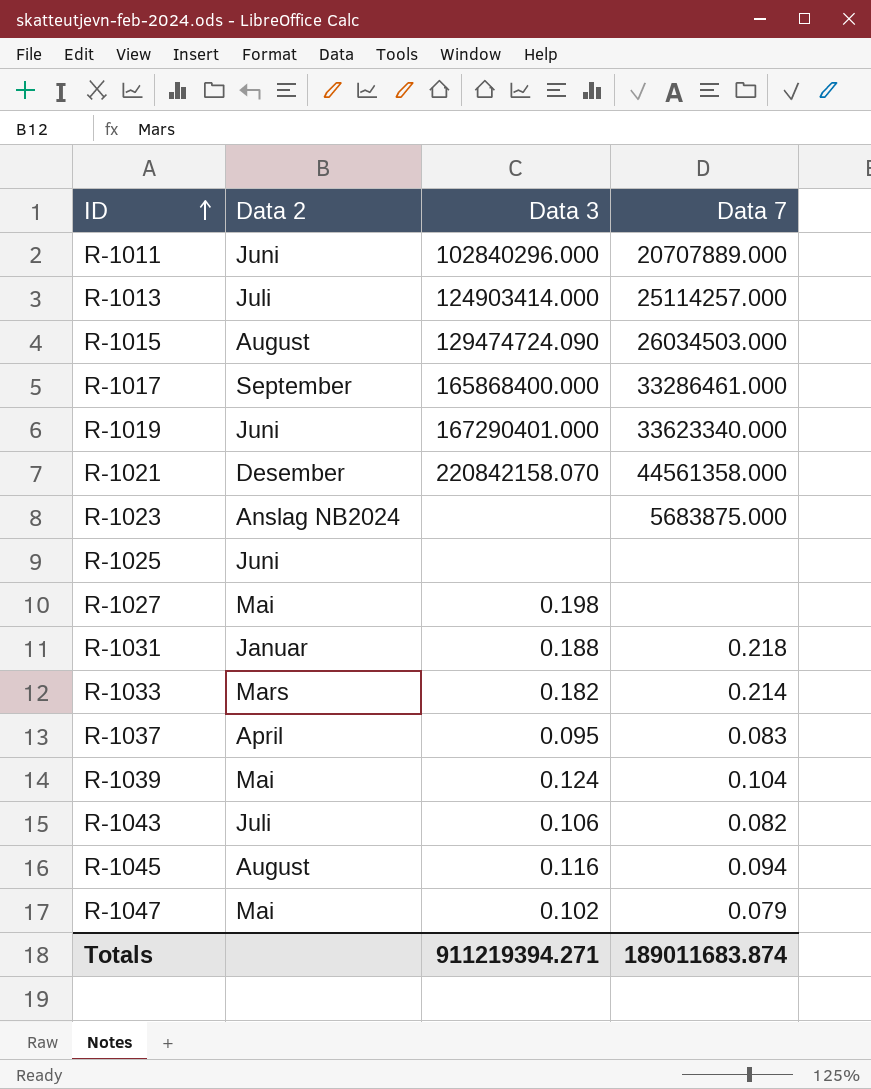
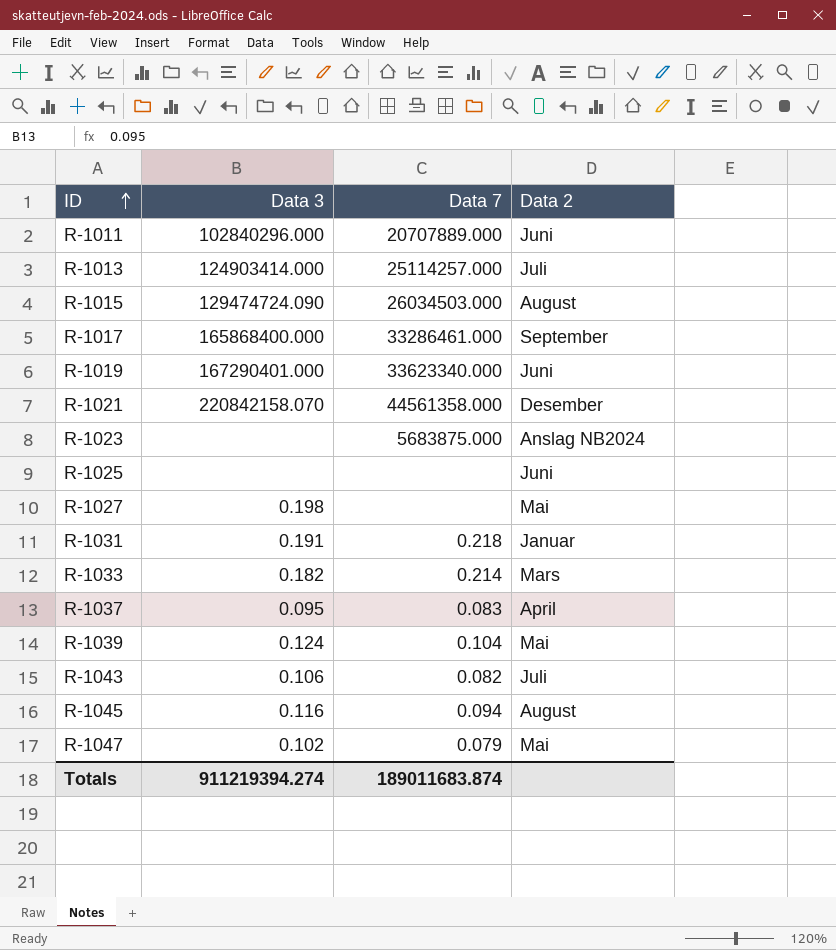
column Data 2 | position: 2 -> 4
R-1031 | Data 3: 0.188 -> 0.191
Totals | Data 3: 911219394.271 -> 911219394.274

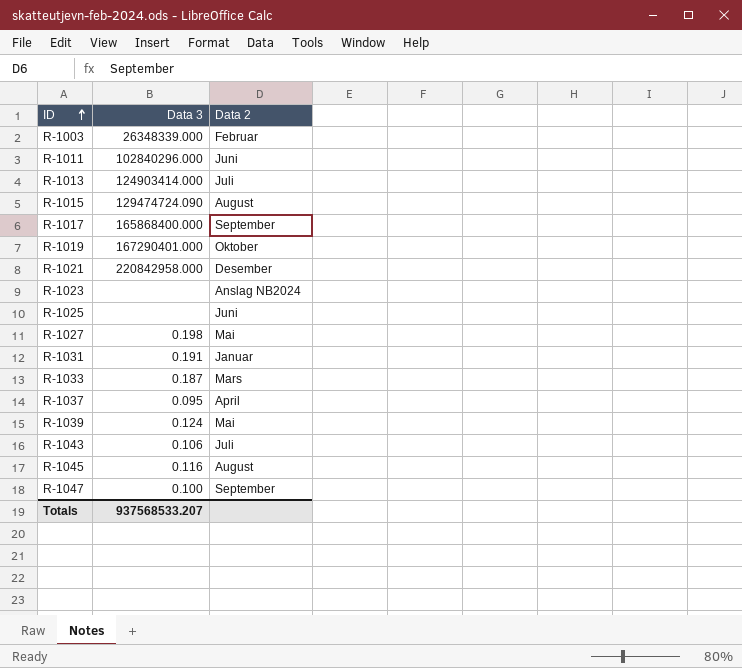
column Data 7 | position: 3 -> none
row R-1003: none -> 26348339.000 | Februar
R-1019 | Data 2: Juni -> Oktober
R-1021 | Data 3: 220842158.070 -> 220842958.000
R-1033 | Data 3: 0.182 -> 0.187
R-1047 | Data 3: 0.102 -> 0.100
R-1047 | Data 2: Mai -> September
Totals | Data 3: 911219394.274 -> 937568533.207

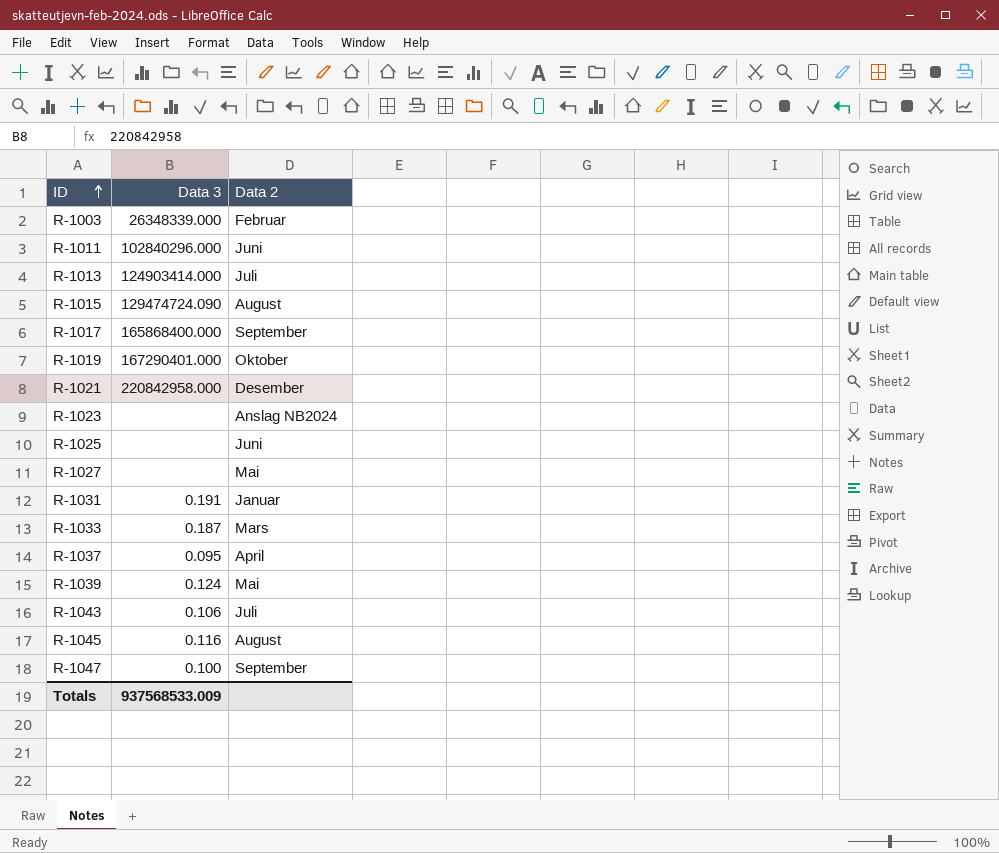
R-1027 | Data 3: 0.198 -> none
Totals | Data 3: 937568533.207 -> 937568533.009

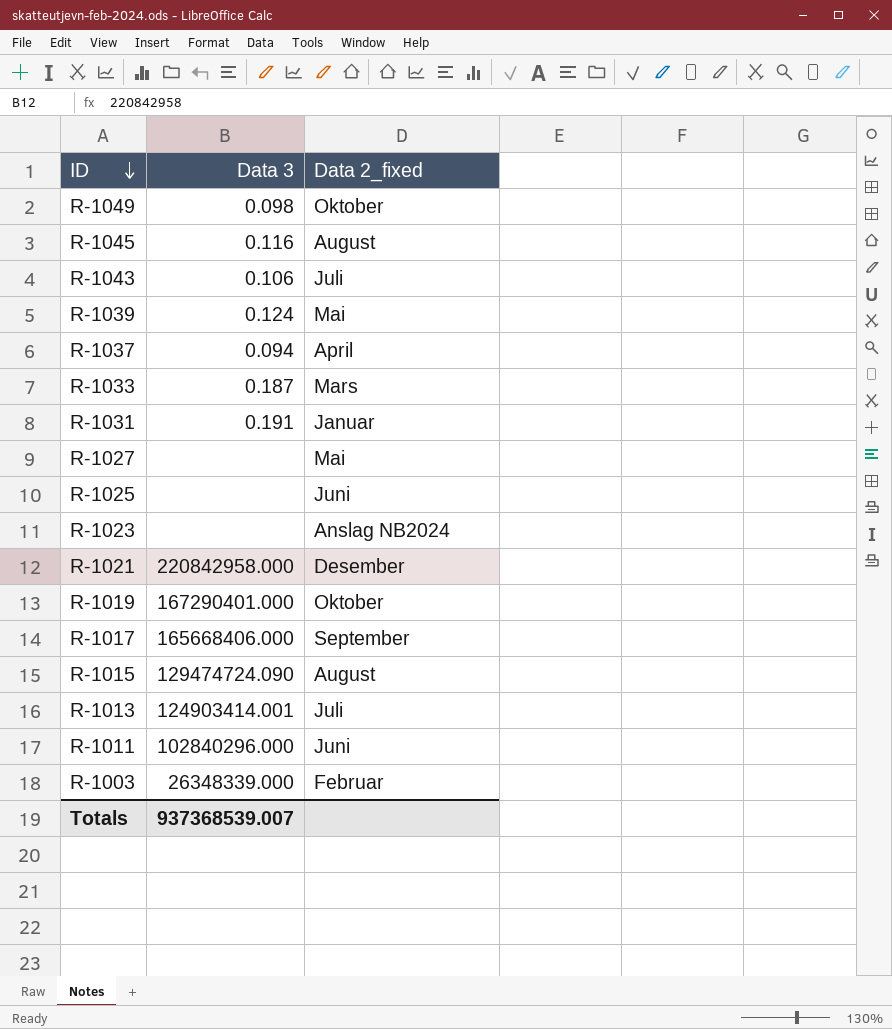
row order: ID ascending -> ID descending
column name: Data 2 -> Data 2_fixed
row R-1047: 0.100 | September -> none
row R-1049: none -> 0.098 | Oktober
R-1037 | Data 3: 0.095 -> 0.094
R-1017 | Data 3: 165868400.000 -> 165668406.000
R-1013 | Data 3: 124903414.000 -> 124903414.001
Totals | Data 3: 937568533.009 -> 937368539.007

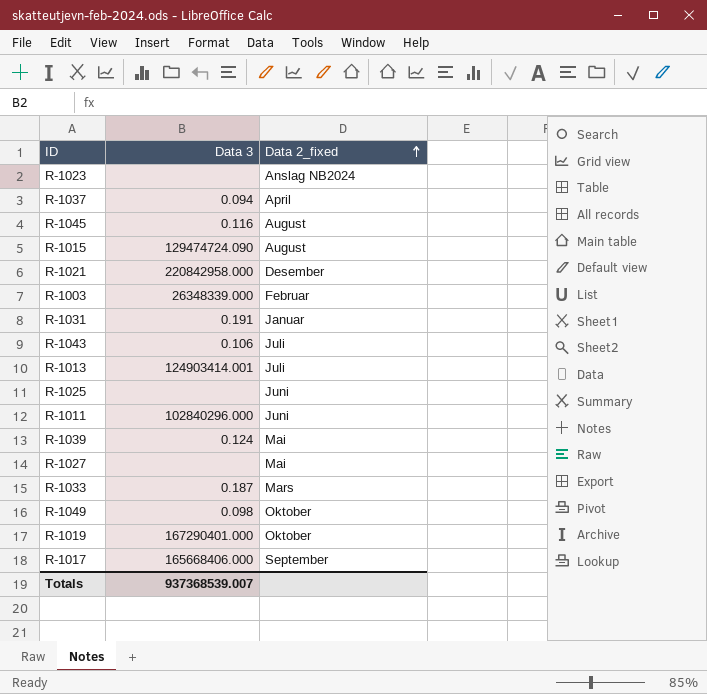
row order: ID descending -> Data 2_fixed ascending

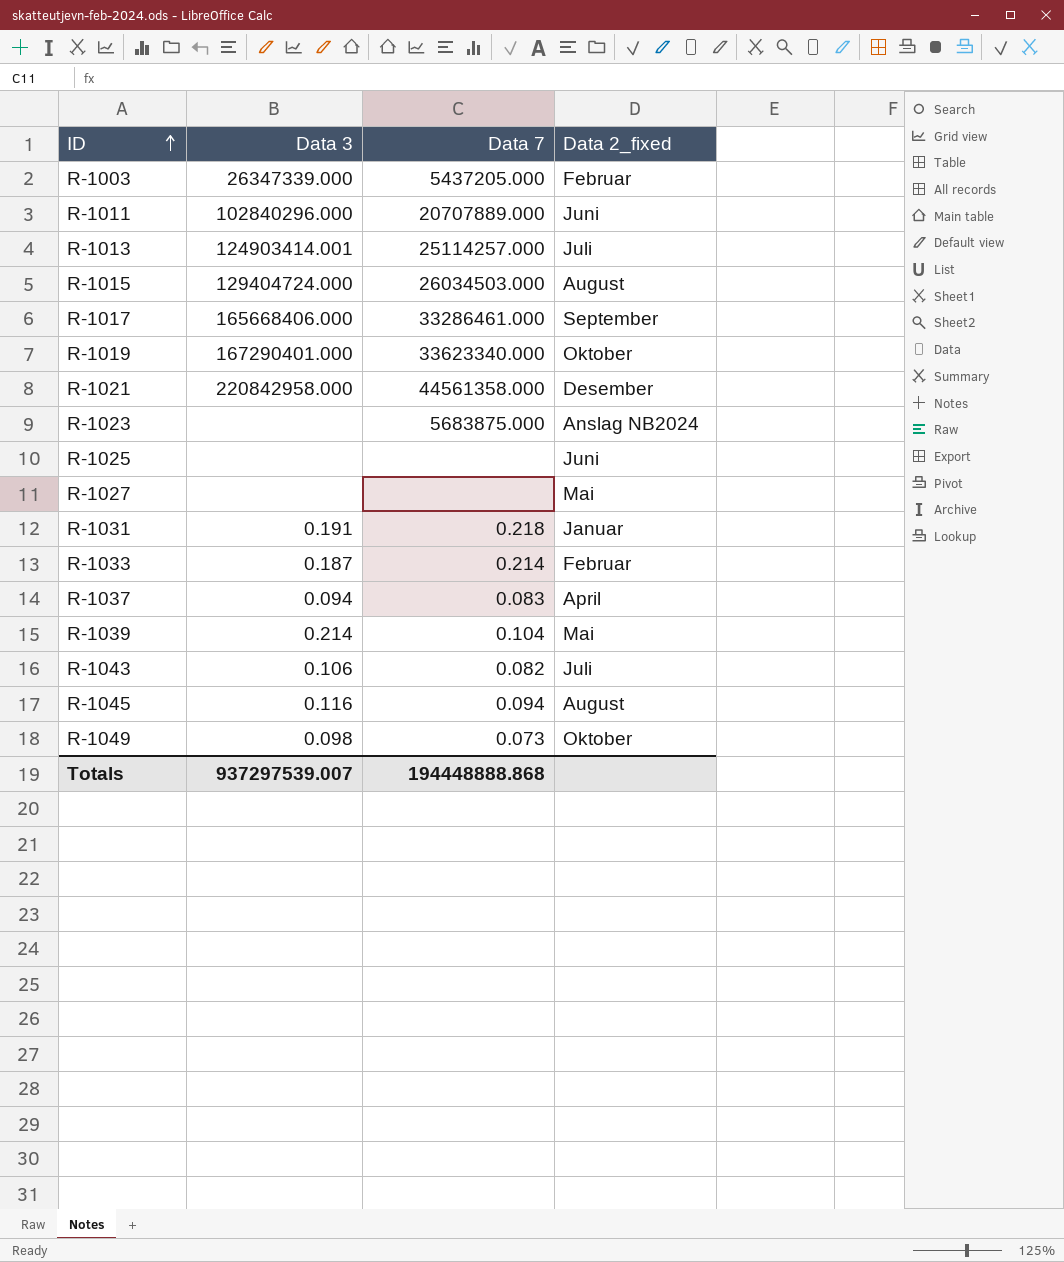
row order: Data 2_fixed ascending -> ID ascending
column Data 7 | position: none -> 3
R-1003 | Data 3: 26348339.000 -> 26347339.000
R-1015 | Data 3: 129474724.090 -> 129404724.000
R-1033 | Data 2_fixed: Mars -> Februar
R-1039 | Data 3: 0.124 -> 0.214
Totals | Data 3: 937368539.007 -> 937297539.007

